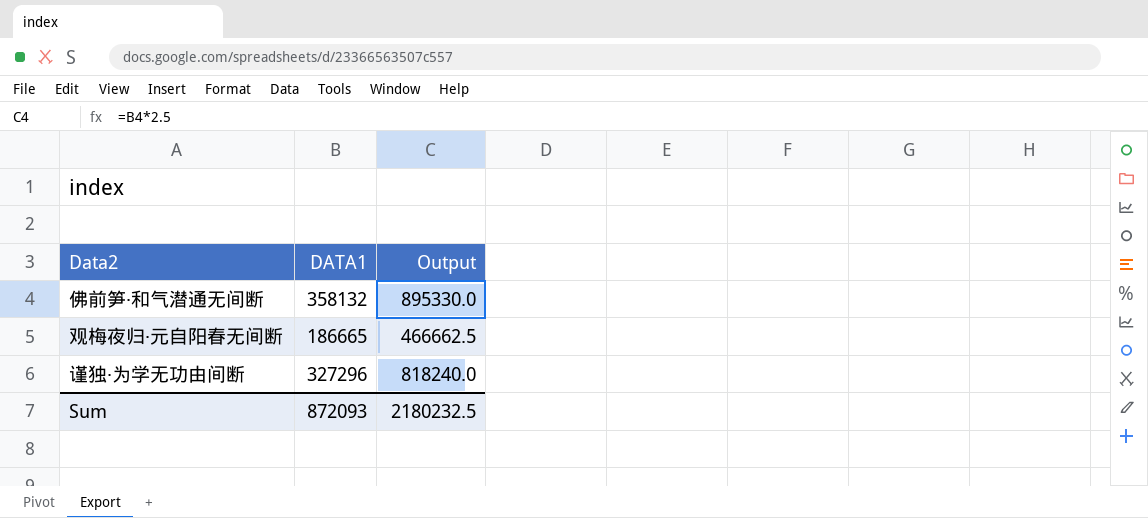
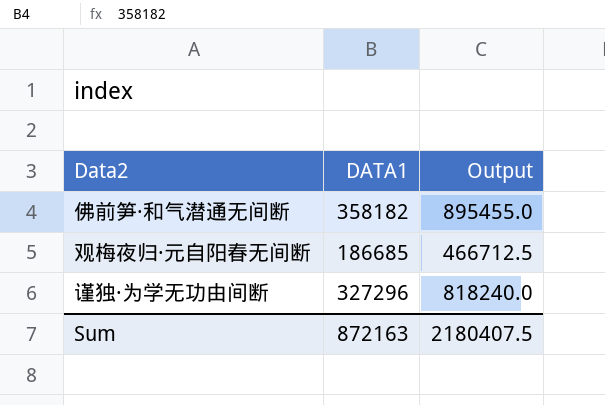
佛前笋·和气潜通无间断 | DATA1: 358132 -> 358182
佛前笋·和气潜通无间断 | Output: 895330.0 -> 895455.0
观梅夜归·元自阳春无间断 | DATA1: 186665 -> 186685
观梅夜归·元自阳春无间断 | Output: 466662.5 -> 466712.5
Sum | DATA1: 872093 -> 872163
Sum | Output: 2180232.5 -> 2180407.5

